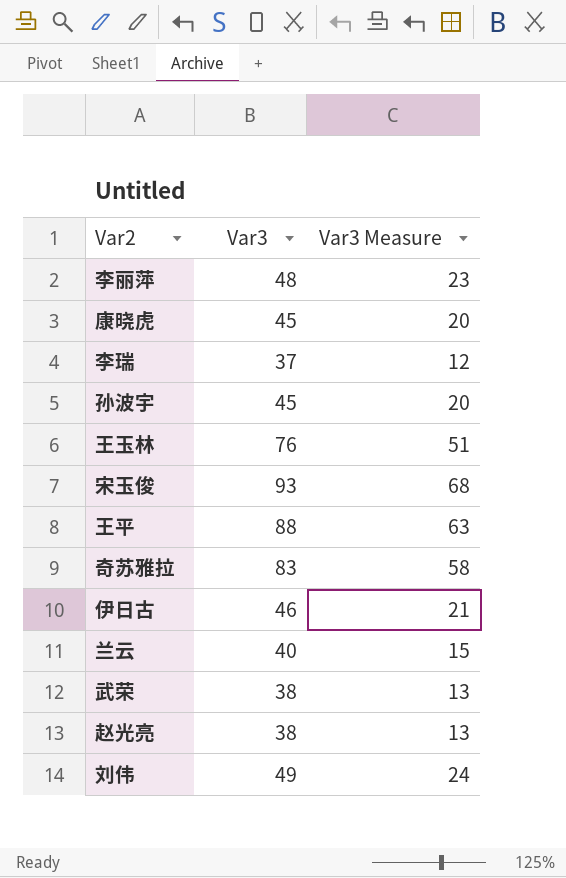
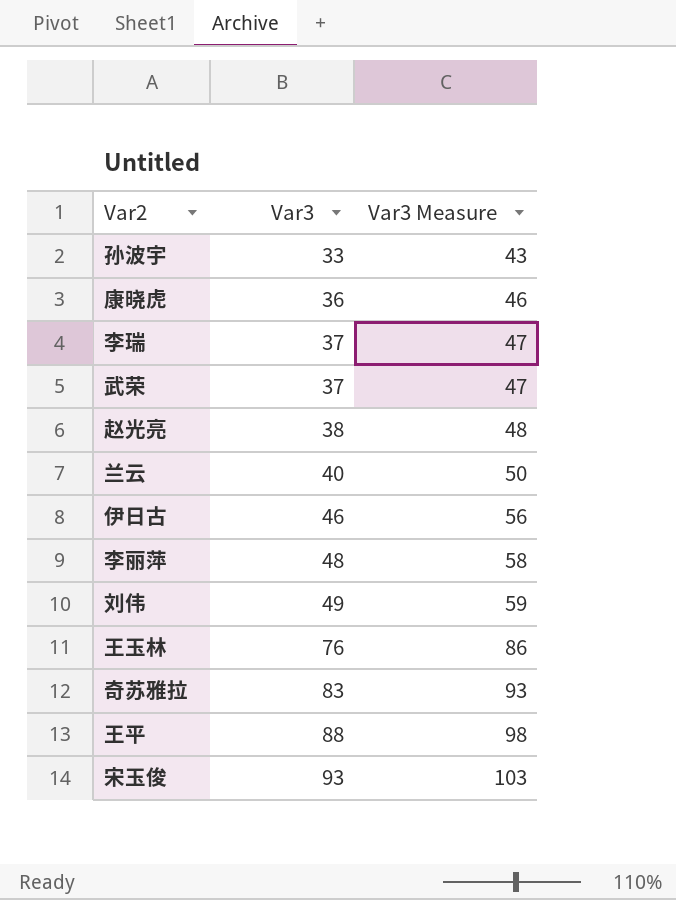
row order: none -> Var3 ascending
column Var3 Measure | formula: [Var3] - 25 -> [Var3] + 10
孙波宇 | Var3: 45 -> 33
康晓虎 | Var3: 45 -> 36
武荣 | Var3: 38 -> 37

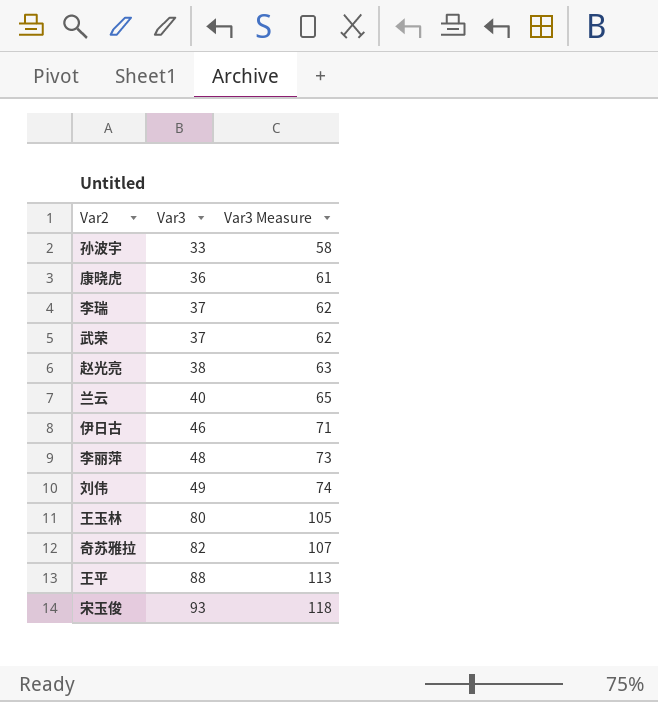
column Var3 Measure | formula: [Var3] + 10 -> [Var3] + 25
王玉林 | Var3: 76 -> 80
奇苏雅拉 | Var3: 83 -> 82

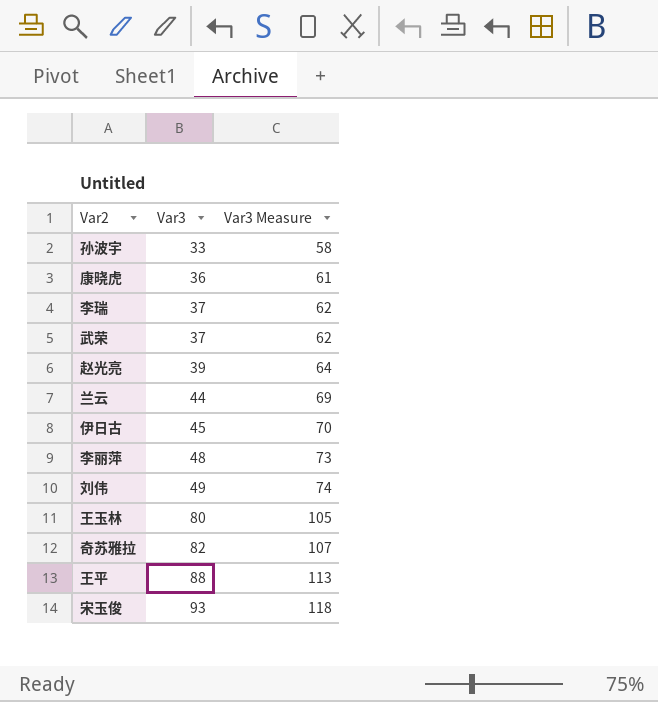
赵光亮 | Var3: 38 -> 39
赵光亮 | Var3 Measure: 63 -> 64
兰云 | Var3: 40 -> 44
兰云 | Var3 Measure: 65 -> 69
伊日古 | Var3: 46 -> 45
伊日古 | Var3 Measure: 71 -> 70

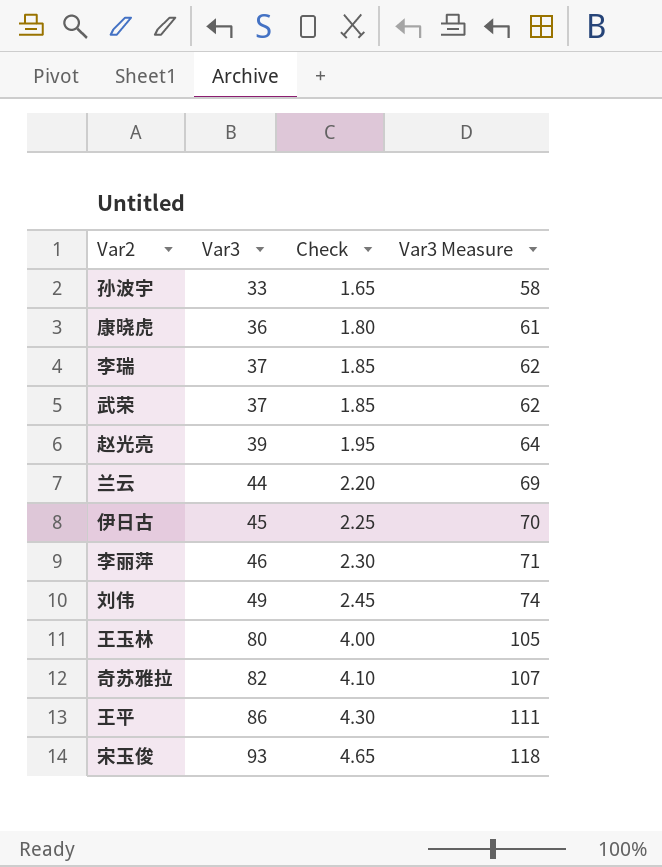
column Check | formula: none -> [Var3] * 0.05
李丽萍 | Var3: 48 -> 46
李丽萍 | Var3 Measure: 73 -> 71
王平 | Var3: 88 -> 86
王平 | Var3 Measure: 113 -> 111

